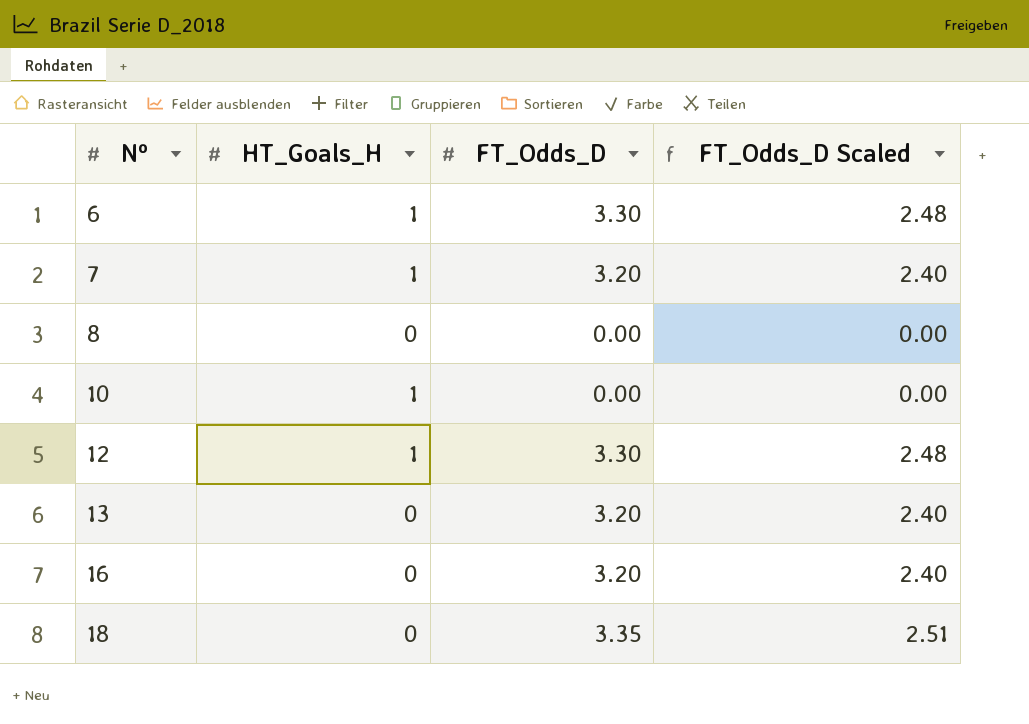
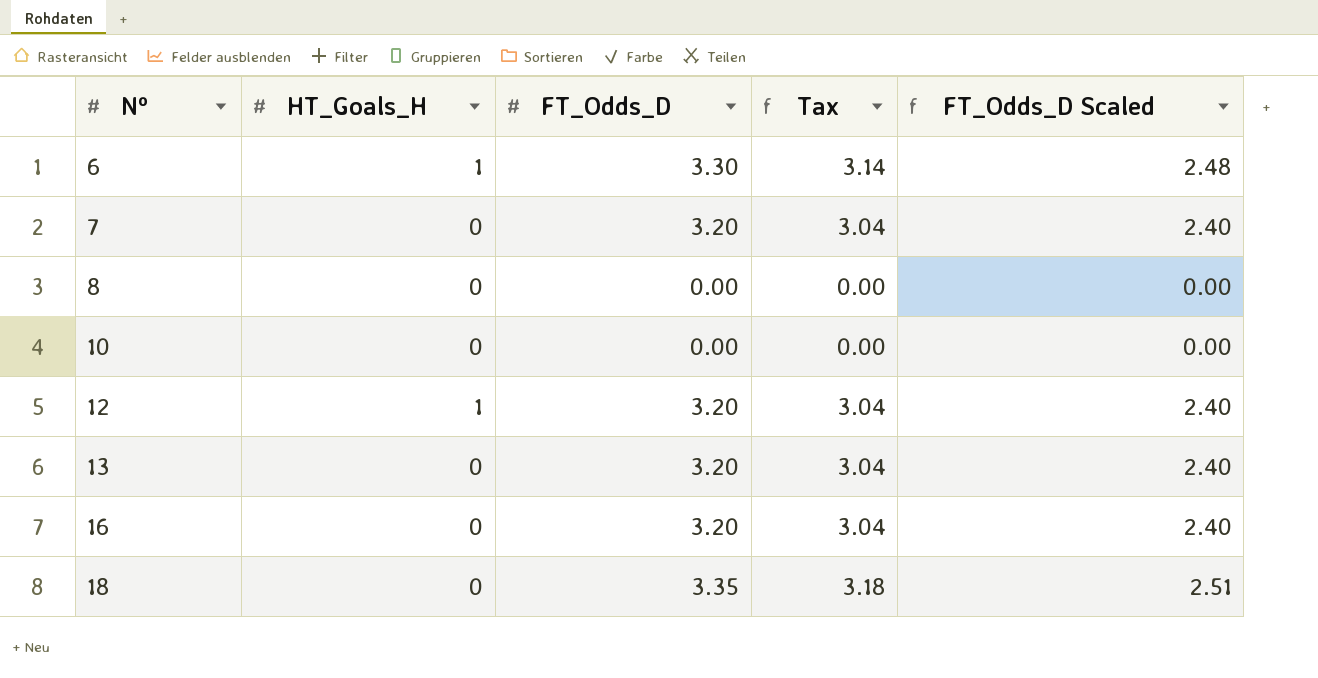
column Tax | formula: none -> [FT_Odds_D] * 0.95
7 | HT_Goals_H: 1 -> 0
10 | HT_Goals_H: 1 -> 0
12 | FT_Odds_D: 3.30 -> 3.20
12 | FT_Odds_D Scaled: 2.48 -> 2.40

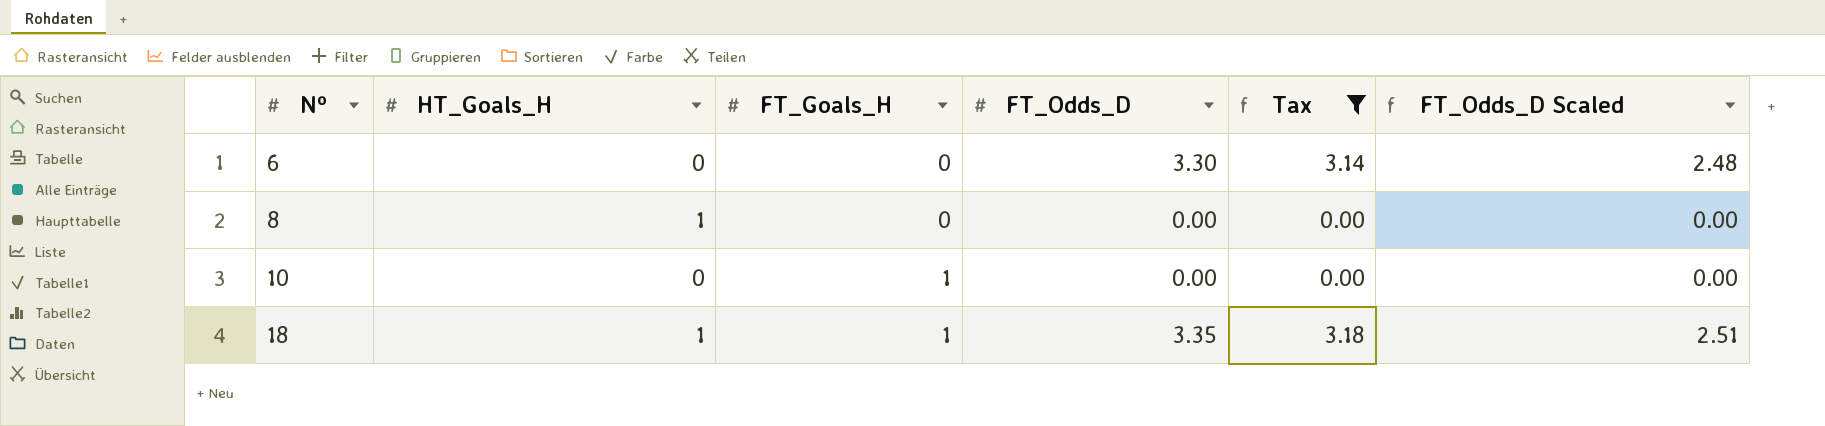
filter: none -> Tax != 3.04
column FT_Goals_H | position: none -> 3
6 | HT_Goals_H: 1 -> 0
8 | HT_Goals_H: 0 -> 1
18 | HT_Goals_H: 0 -> 1

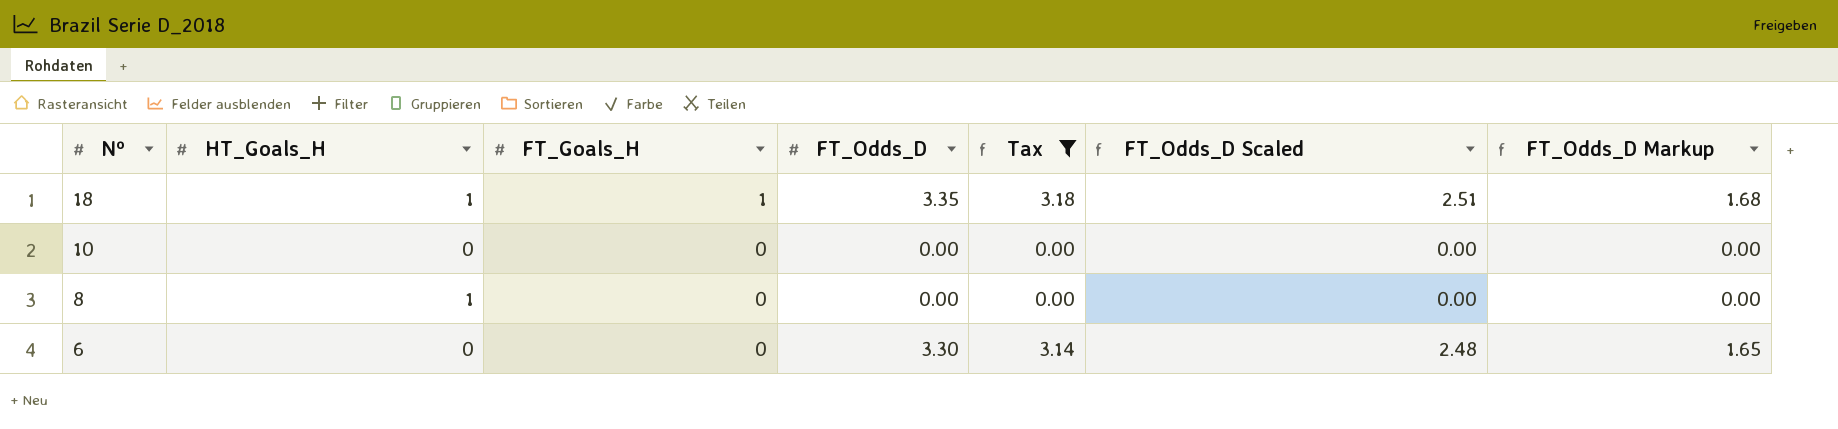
row order: Nº ascending -> Nº descending
column FT_Odds_D Markup | formula: none -> [FT_Odds_D] * 0.5
10 | FT_Goals_H: 1 -> 0

